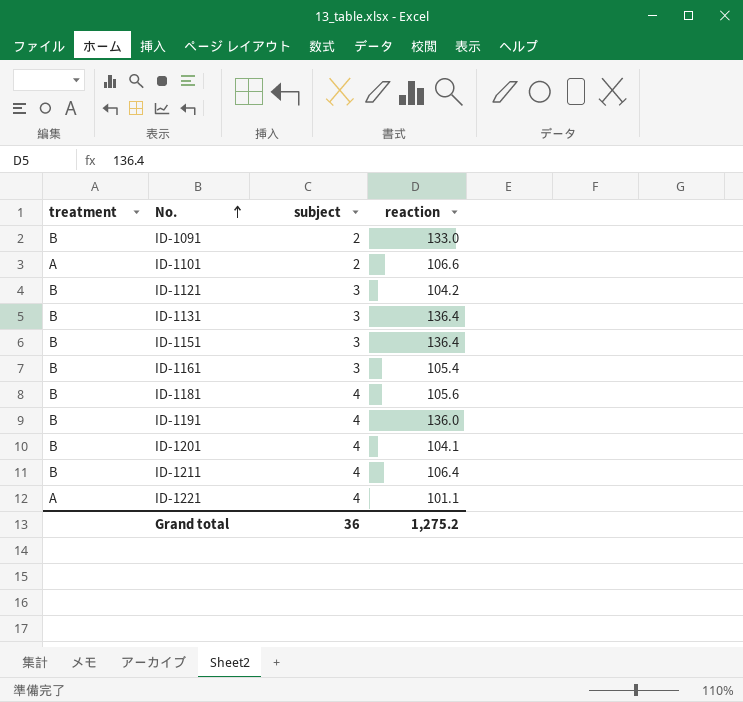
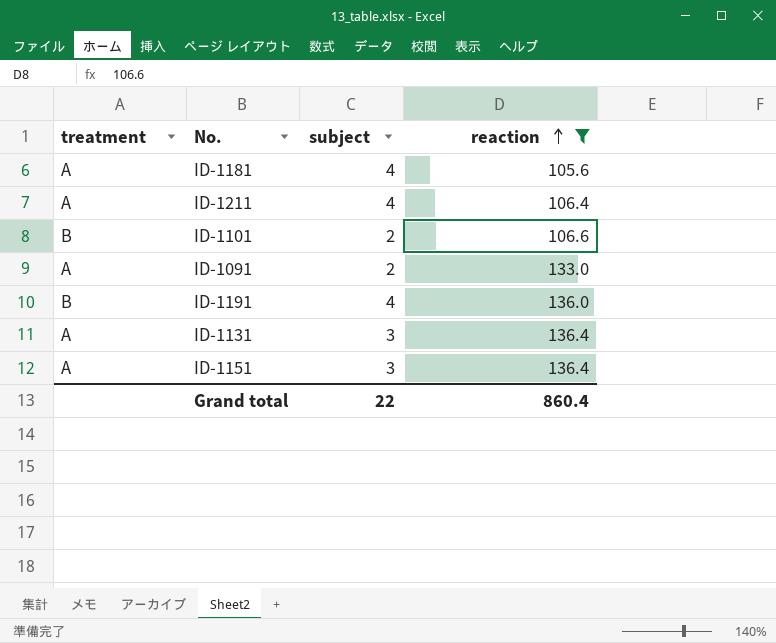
filter: none -> reaction >= 105.6
row order: No. ascending -> reaction ascending
ID-1181 | treatment: B -> A
ID-1211 | treatment: B -> A
ID-1101 | treatment: A -> B
ID-1091 | treatment: B -> A
ID-1131 | treatment: B -> A
ID-1151 | treatment: B -> A
Grand total | subject: 36 -> 22
Grand total | reaction: 1,275.2 -> 860.4

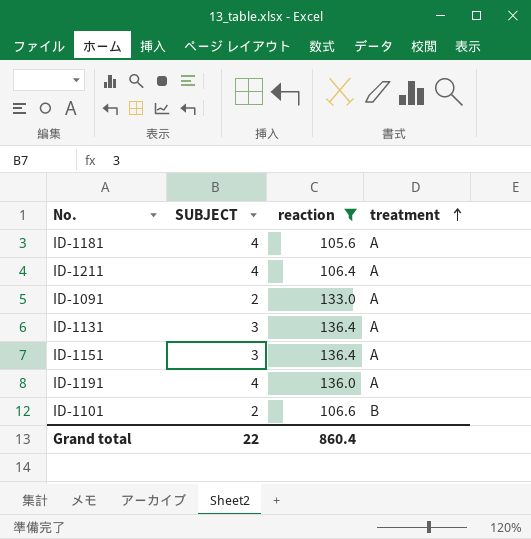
row order: reaction ascending -> treatment ascending
column name: subject -> SUBJECT
column treatment | position: 1 -> 4
ID-1191 | treatment: B -> A

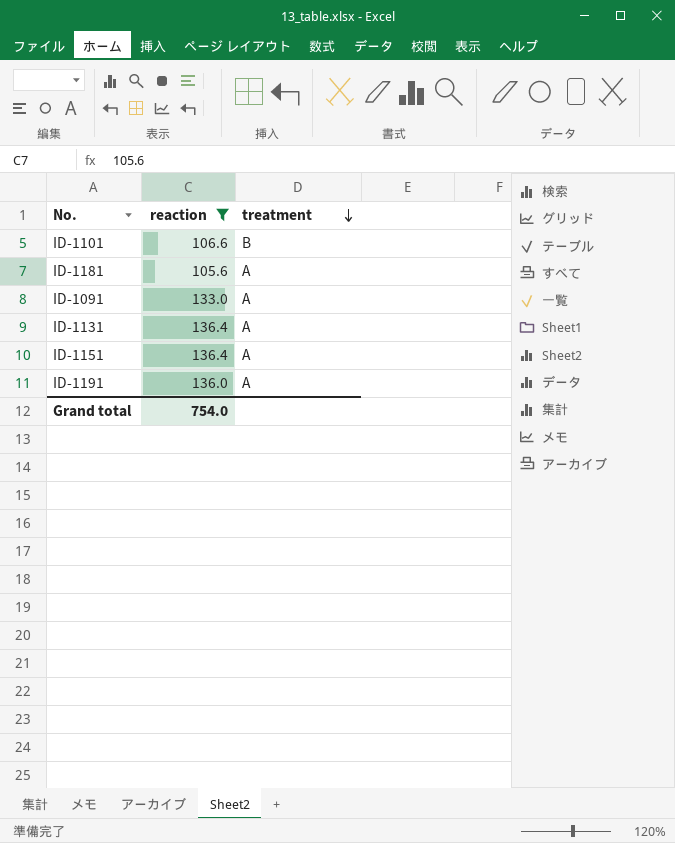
row order: treatment ascending -> treatment descending
column SUBJECT | position: 2 -> none
row ID-1211: 4 | 106.4 | A -> none
Grand total | reaction: 860.4 -> 754.0

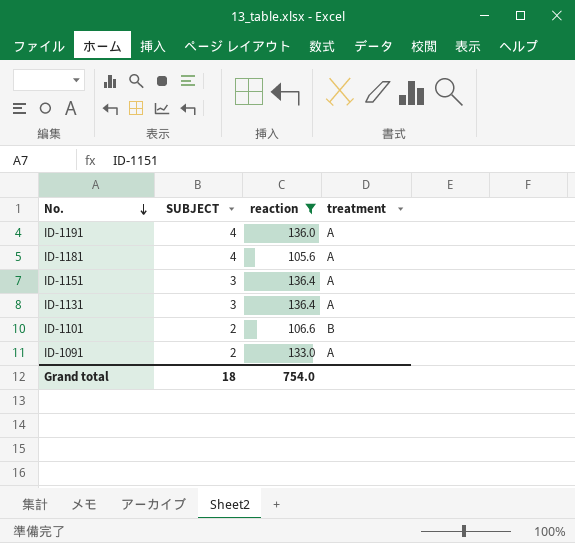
row order: treatment descending -> No. descending
column SUBJECT | position: none -> 2

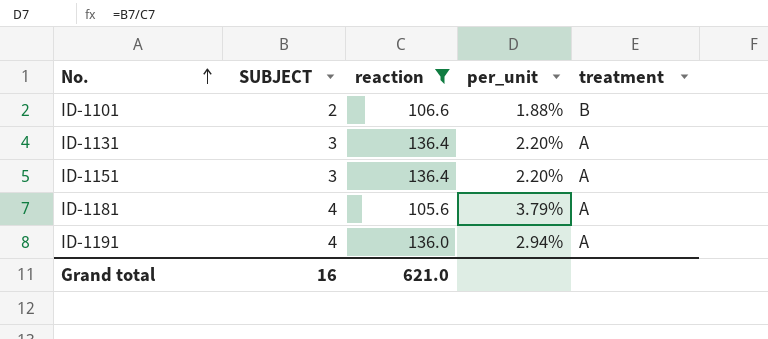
row order: No. descending -> No. ascending
column per_unit | formula: none -> [SUBJECT] / [reaction]
row ID-1091: 2 | 133.0 | A -> none
Grand total | SUBJECT: 18 -> 16
Grand total | reaction: 754.0 -> 621.0

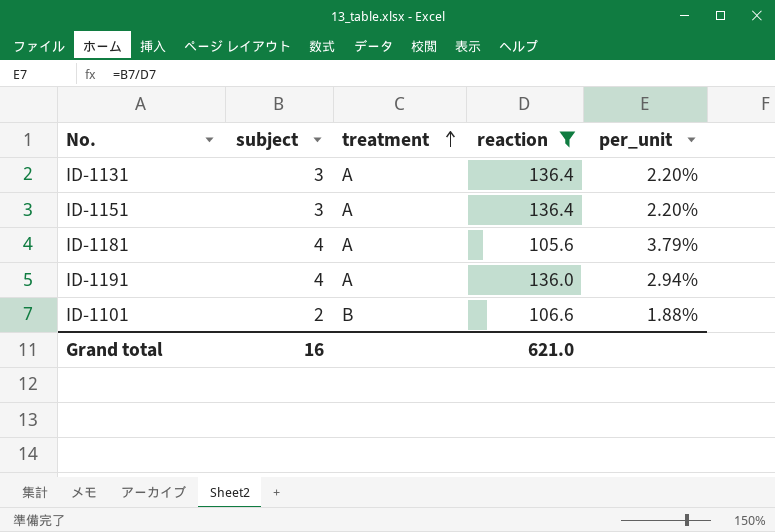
row order: No. ascending -> treatment ascending
column name: SUBJECT -> subject
column treatment | position: 5 -> 3

